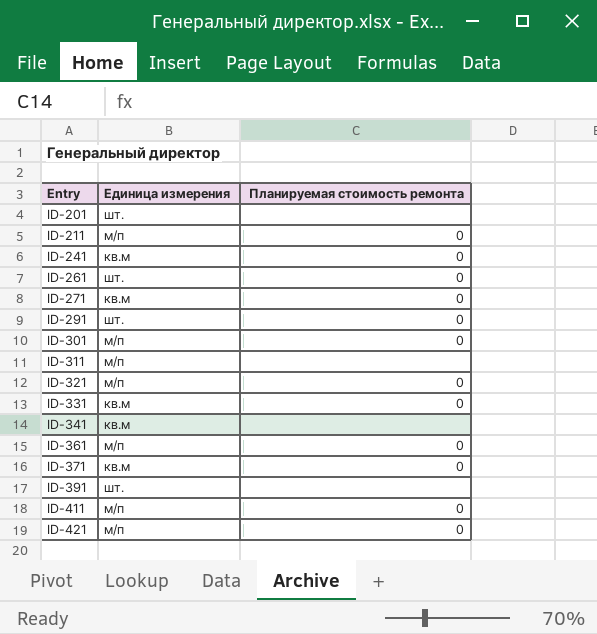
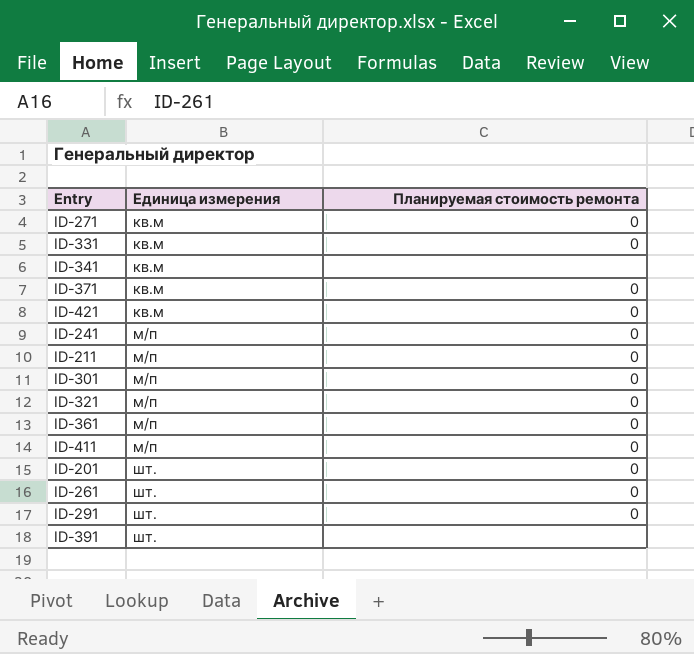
row order: Entry ascending -> Единица измерения ascending
row ID-311: м/п | none -> none
ID-421 | Единица измерения: м/п -> кв.м
ID-241 | Единица измерения: кв.м -> м/п
ID-201 | Планируемая стоимость ремонта: none -> 0

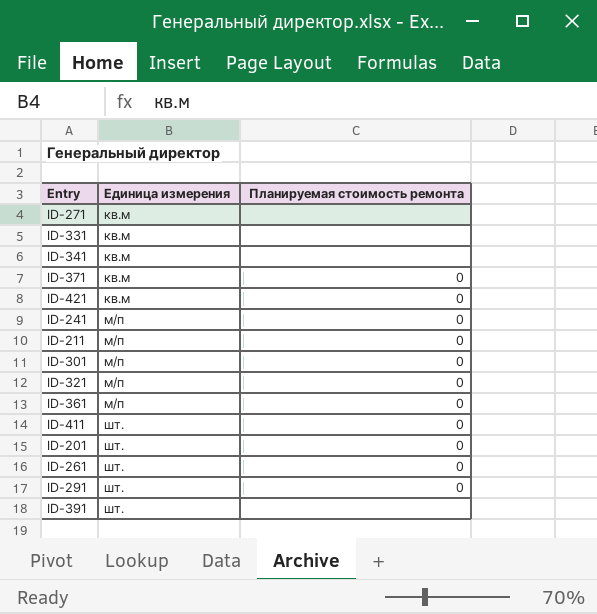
ID-271 | Планируемая стоимость ремонта: 0 -> none
ID-331 | Планируемая стоимость ремонта: 0 -> none
ID-411 | Единица измерения: м/п -> шт.

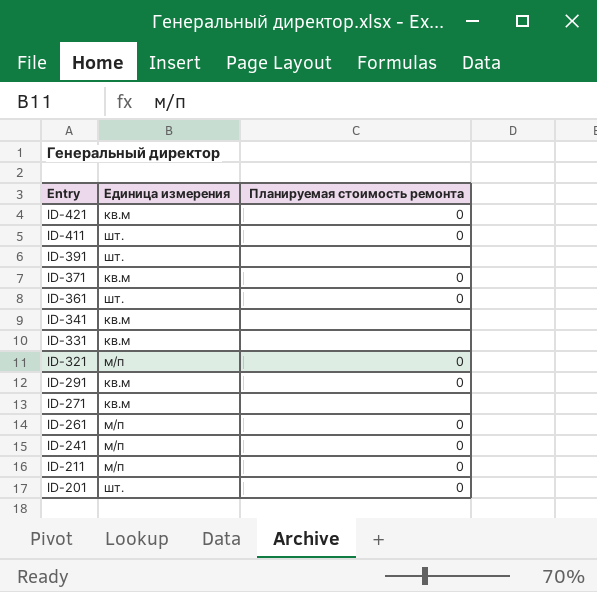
row order: Единица измерения ascending -> Entry descending
row ID-301: м/п | 0 -> none
ID-361 | Единица измерения: м/п -> шт.
ID-291 | Единица измерения: шт. -> кв.м
ID-261 | Единица измерения: шт. -> м/п

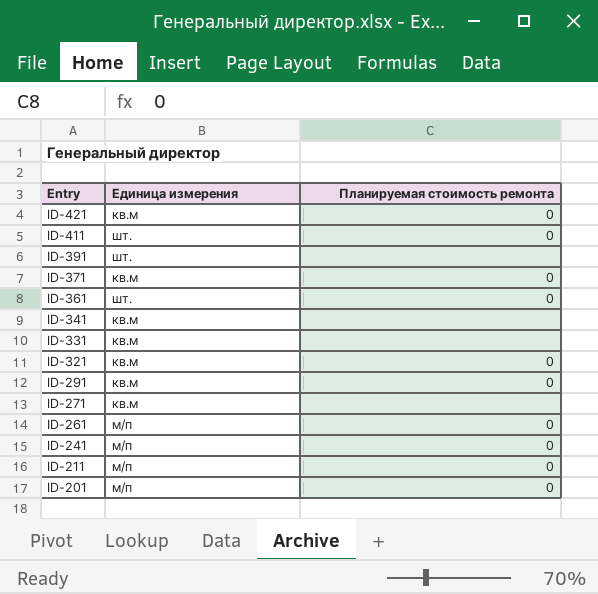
ID-321 | Единица измерения: м/п -> кв.м
ID-201 | Единица измерения: шт. -> м/п

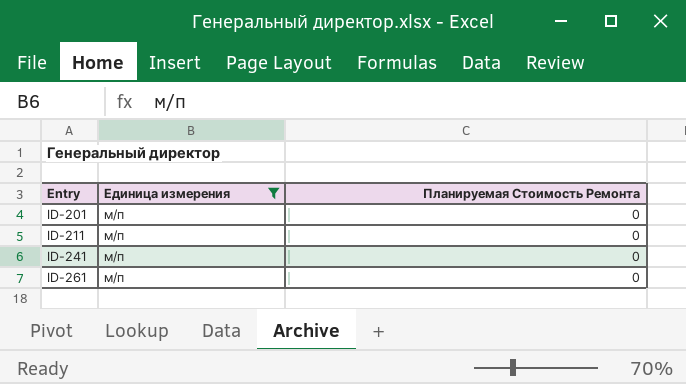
filter: none -> Единица измерения = м/п
row order: Entry descending -> Entry ascending
column name: Планируемая стоимость ремонта -> Планируемая Стоимость Ремонта

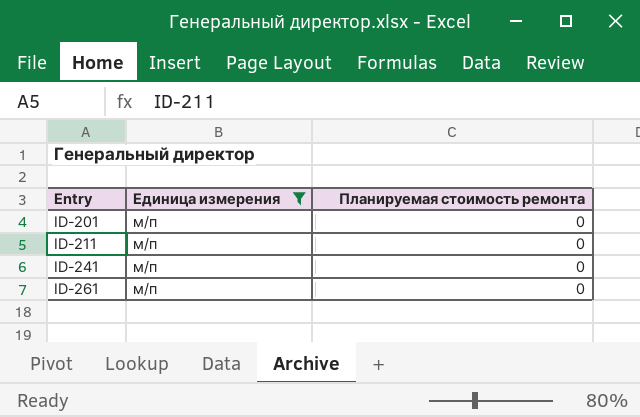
column name: Планируемая Стоимость Ремонта -> Планируемая стоимость ремонта

